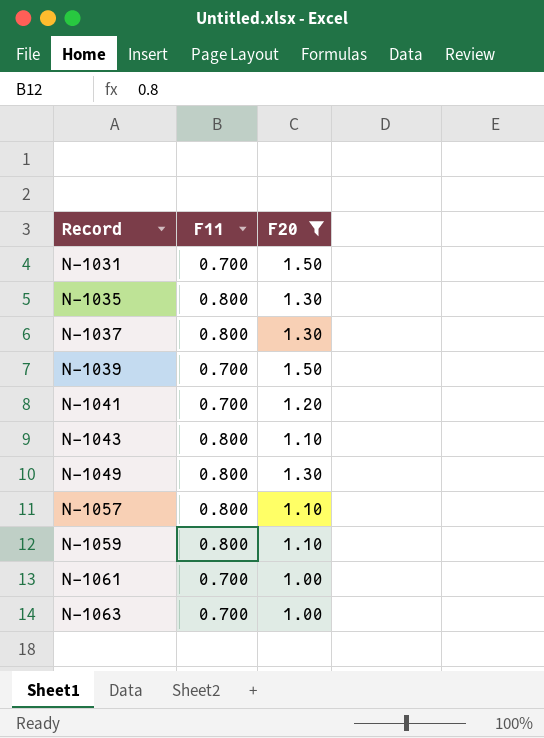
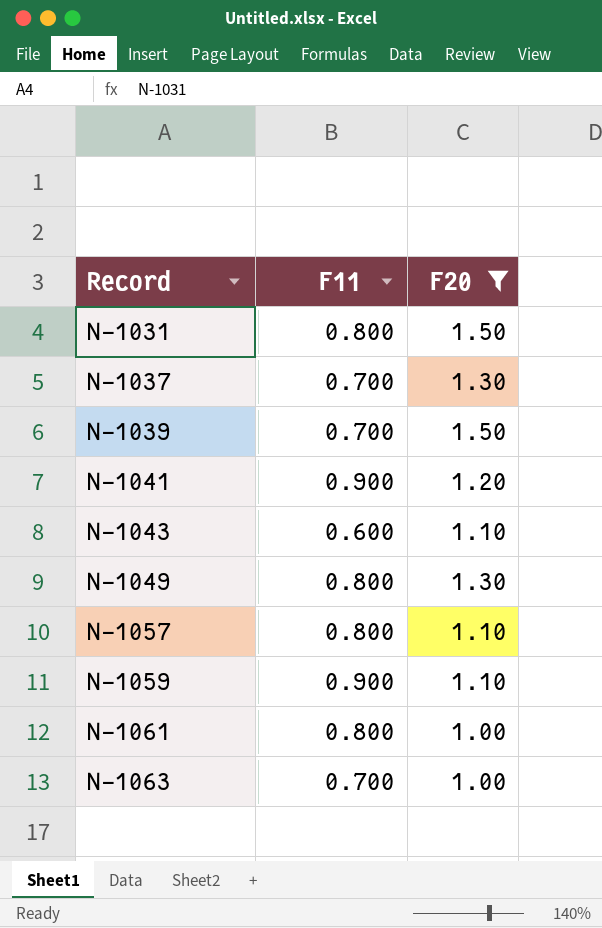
row N-1035: 0.800 | 1.30 -> none
N-1031 | F11: 0.700 -> 0.800
N-1037 | F11: 0.800 -> 0.700
N-1041 | F11: 0.700 -> 0.900
N-1043 | F11: 0.800 -> 0.600
N-1059 | F11: 0.800 -> 0.900
N-1061 | F11: 0.700 -> 0.800

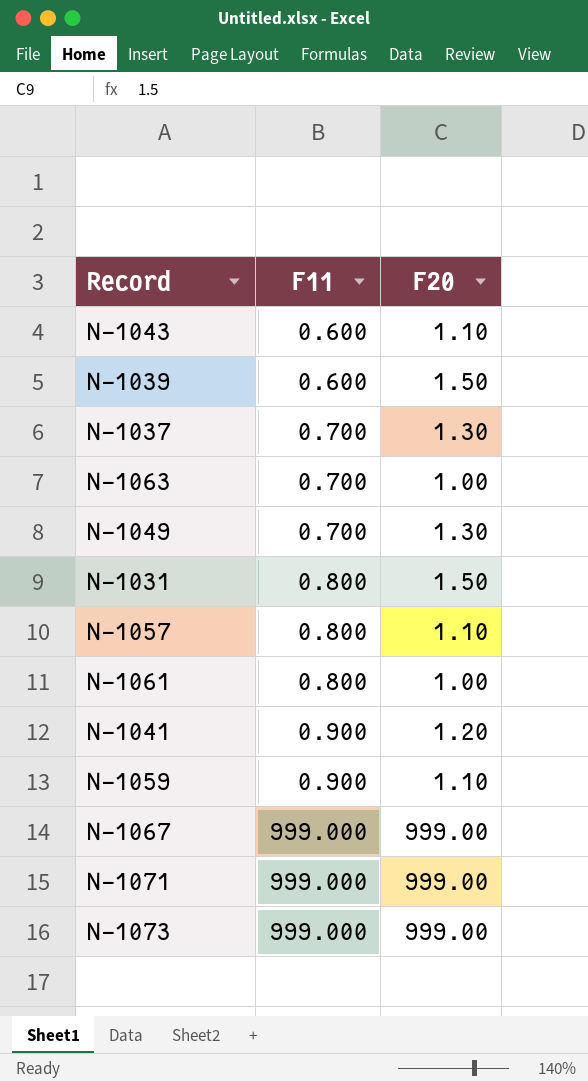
filter: F20 != 999.00 -> none
row order: Record ascending -> F11 ascending
N-1039 | F11: 0.700 -> 0.600
N-1049 | F11: 0.800 -> 0.700

